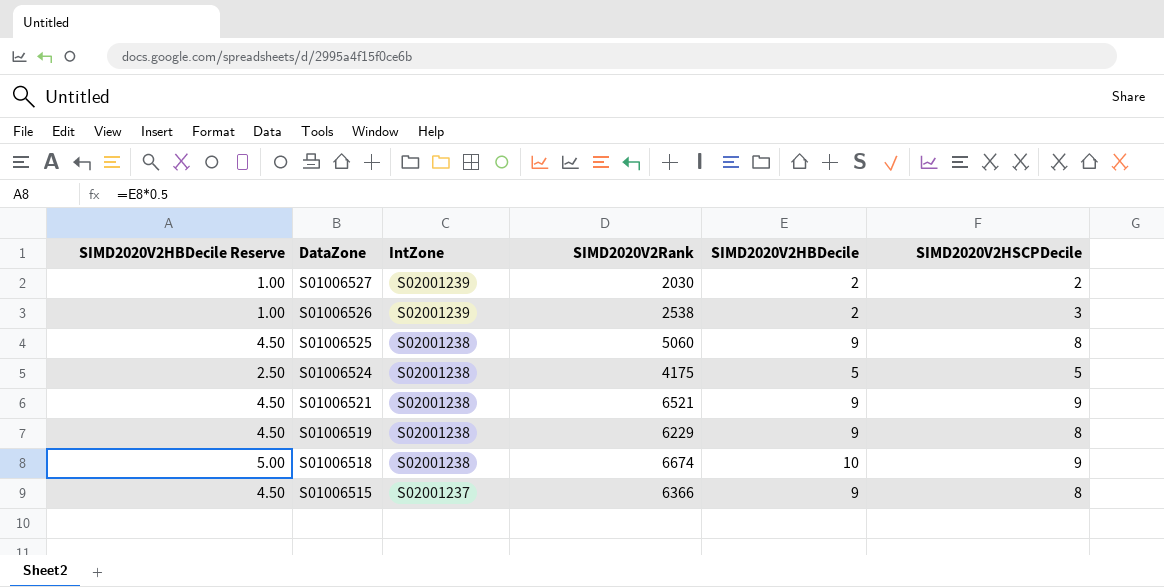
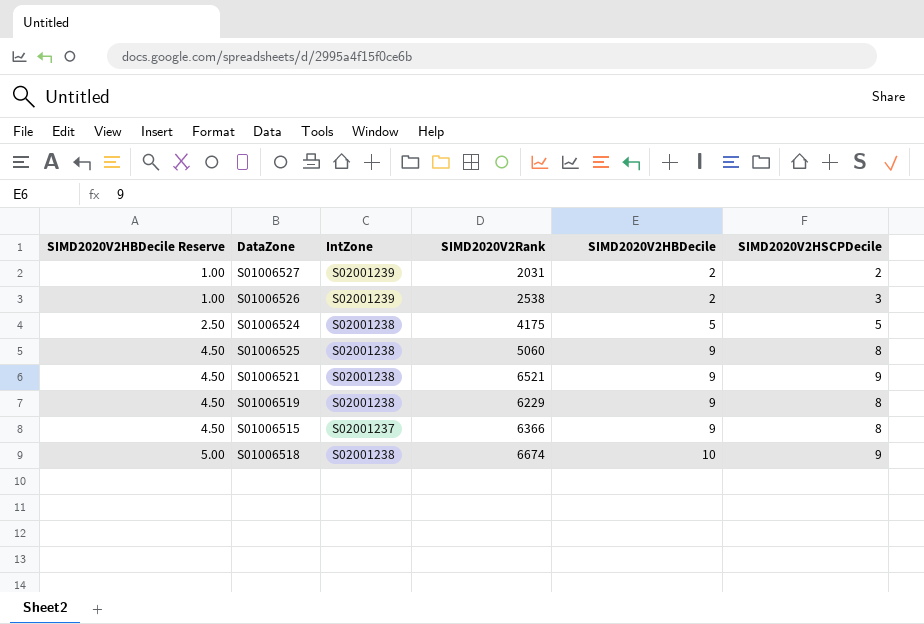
row order: DataZone descending -> SIMD2020V2HBDecile Reserve ascending
S01006527 | SIMD2020V2Rank: 2030 -> 2031

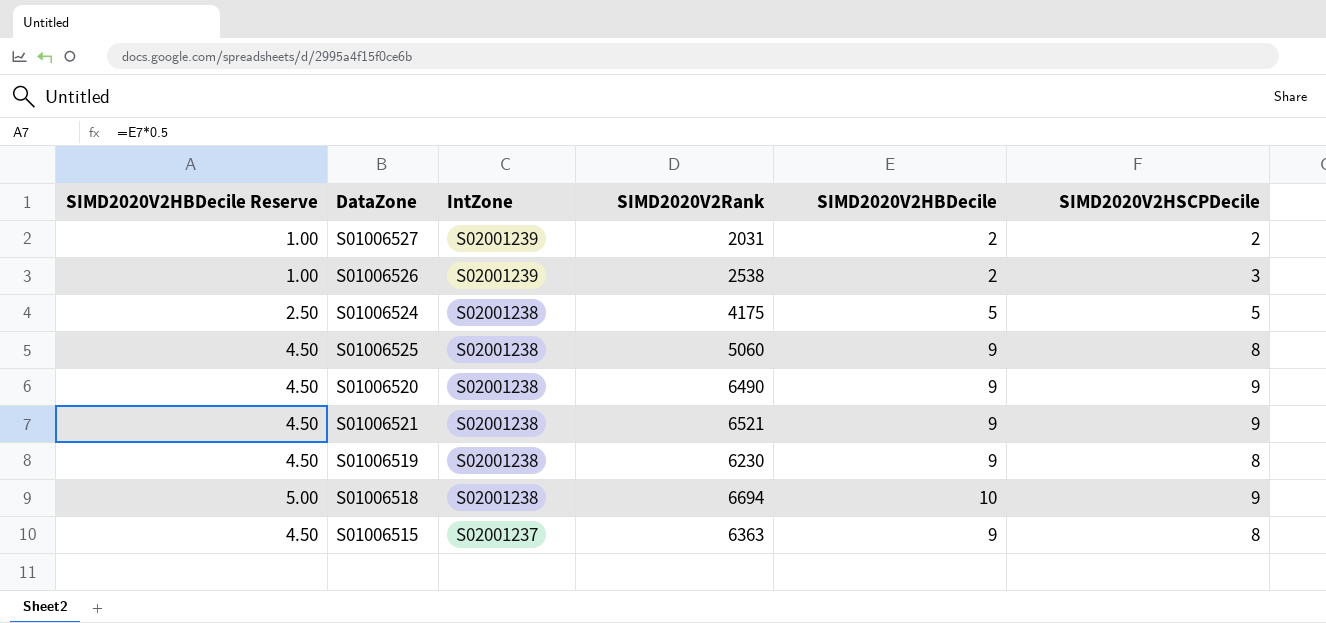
row order: SIMD2020V2HBDecile Reserve ascending -> IntZone descending
row S01006520: none -> 4.50 | S02001238 | 6490 | 9 | 9
S01006519 | SIMD2020V2Rank: 6229 -> 6230
S01006518 | SIMD2020V2Rank: 6674 -> 6694
S01006515 | SIMD2020V2Rank: 6366 -> 6363

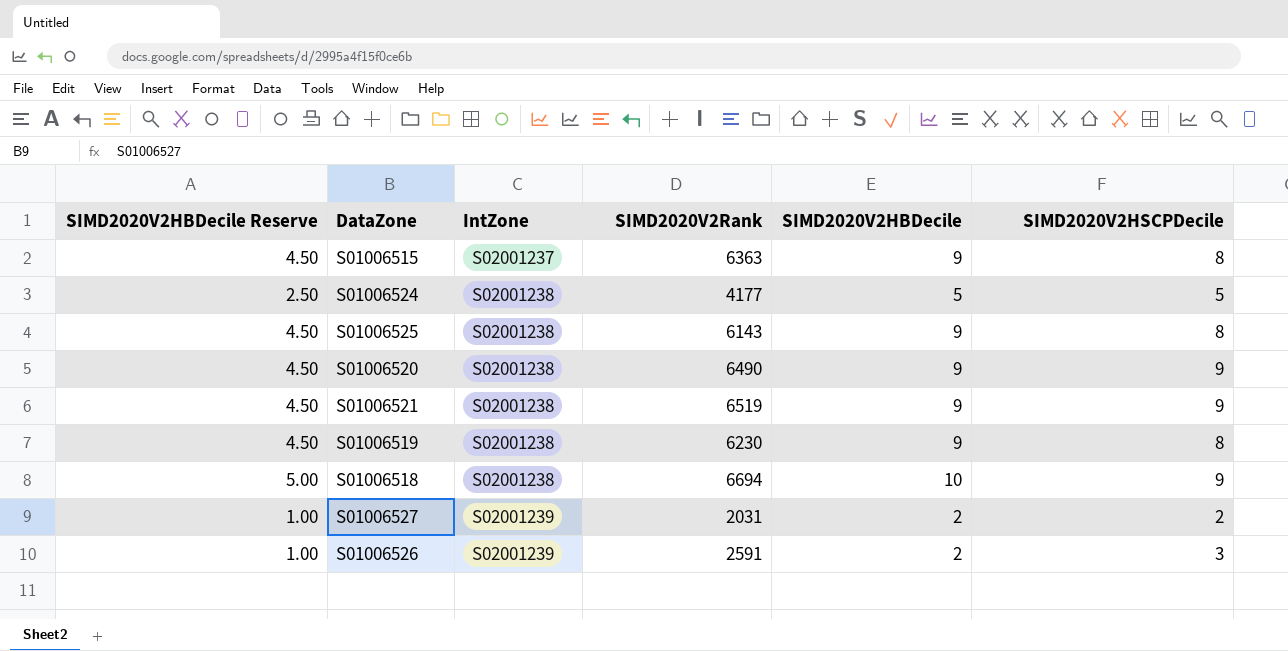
row order: IntZone descending -> IntZone ascending
S01006524 | SIMD2020V2Rank: 4175 -> 4177
S01006525 | SIMD2020V2Rank: 5060 -> 6143
S01006521 | SIMD2020V2Rank: 6521 -> 6519
S01006526 | SIMD2020V2Rank: 2538 -> 2591

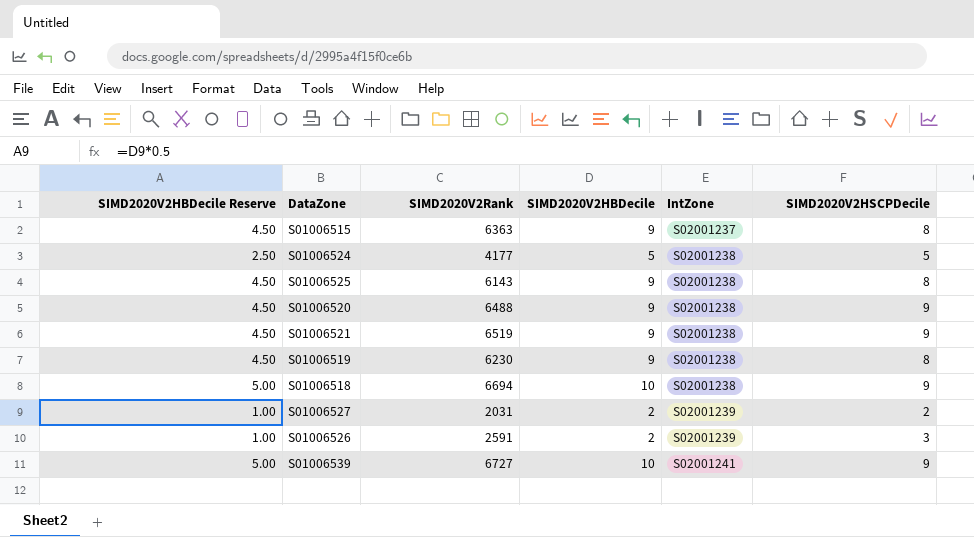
column IntZone | position: 3 -> 5
S01006520 | SIMD2020V2Rank: 6490 -> 6488
row S01006539: none -> 5.00 | 6727 | 10 | S02001241 | 9

